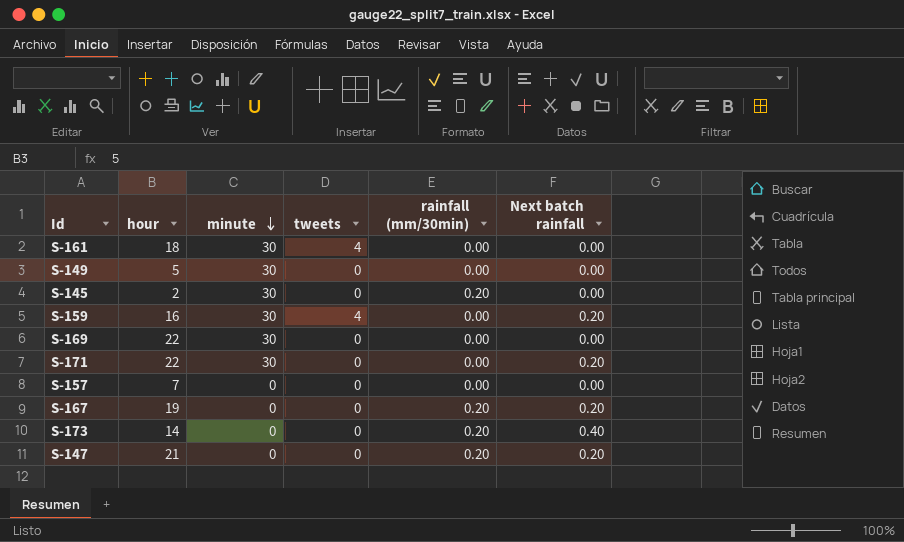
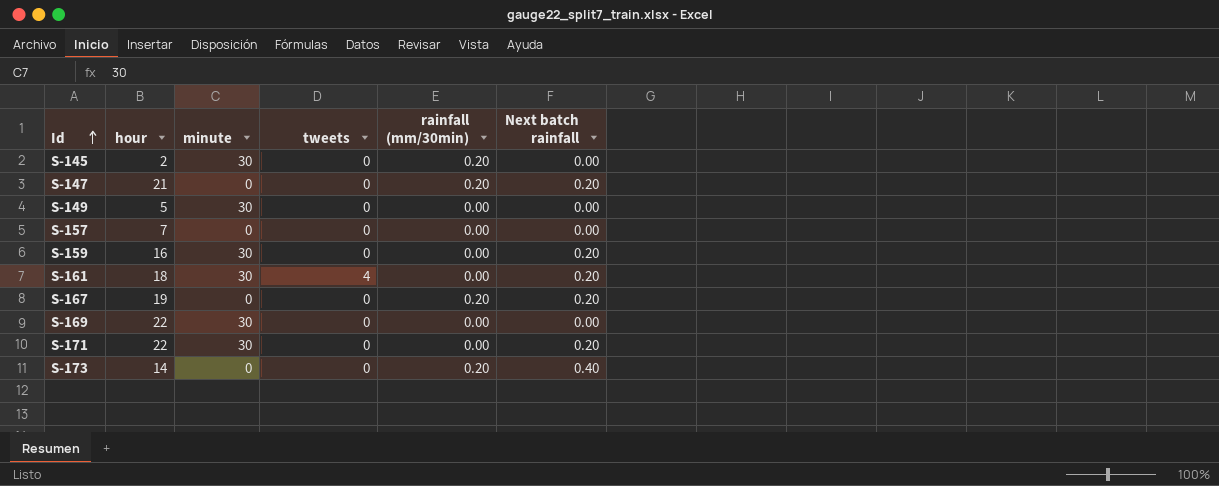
row order: minute descending -> Id ascending
S-159 | tweets: 4 -> 0
S-161 | Next batch rainfall: 0.00 -> 0.20

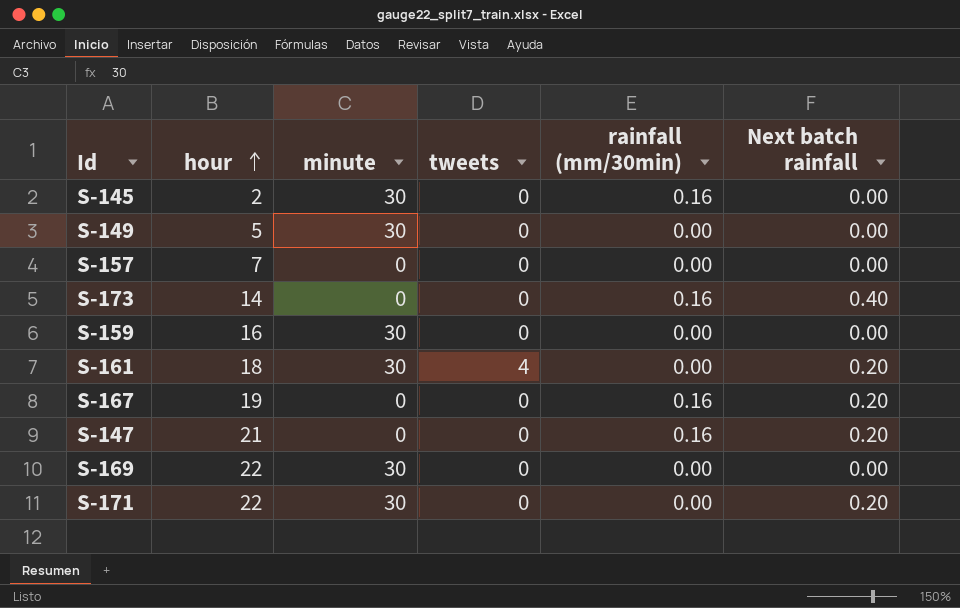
row order: Id ascending -> hour ascending
S-145 | rainfall (mm/30min): 0.20 -> 0.16
S-173 | rainfall (mm/30min): 0.20 -> 0.16
S-159 | Next batch rainfall: 0.20 -> 0.00
S-167 | rainfall (mm/30min): 0.20 -> 0.16
S-147 | rainfall (mm/30min): 0.20 -> 0.16

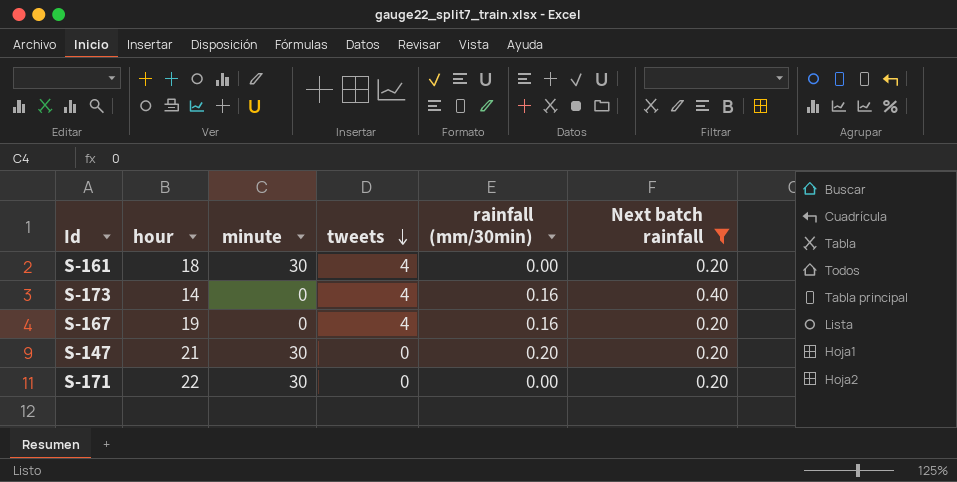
filter: none -> Next batch rainfall != 0.00
row order: hour ascending -> tweets descending
S-173 | tweets: 0 -> 4
S-167 | tweets: 0 -> 4
S-147 | minute: 0 -> 30
S-147 | rainfall (mm/30min): 0.16 -> 0.20

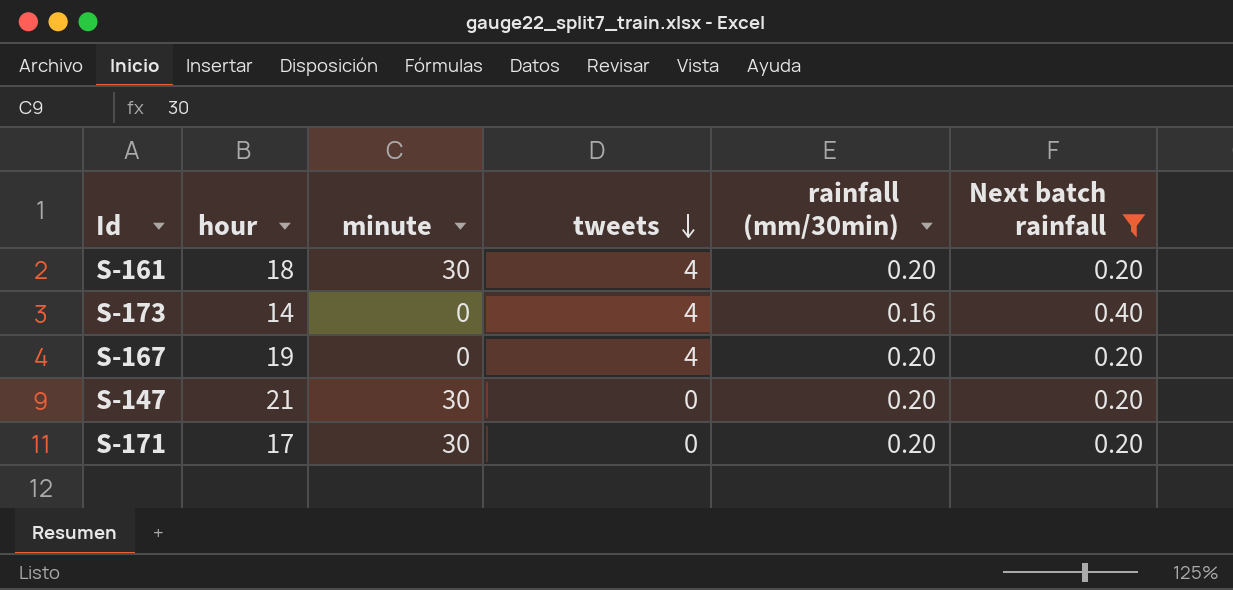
S-161 | rainfall (mm/30min): 0.00 -> 0.20
S-167 | rainfall (mm/30min): 0.16 -> 0.20
S-171 | hour: 22 -> 17
S-171 | rainfall (mm/30min): 0.00 -> 0.20

